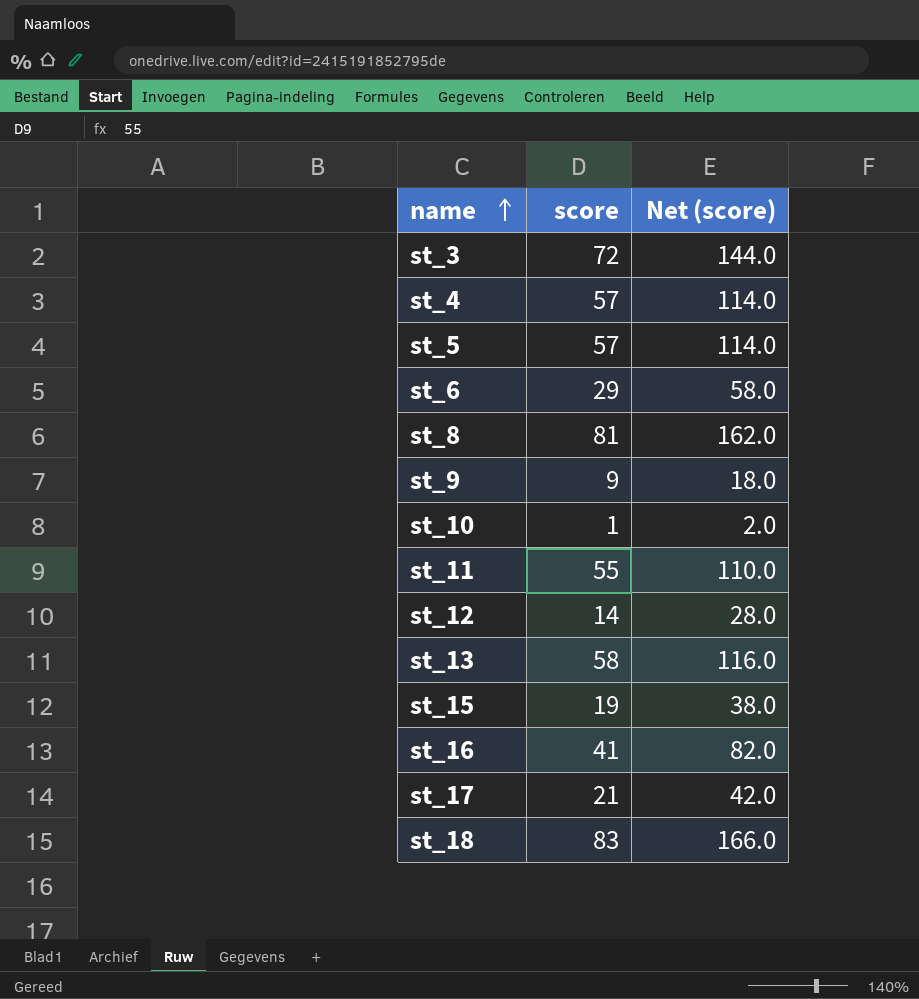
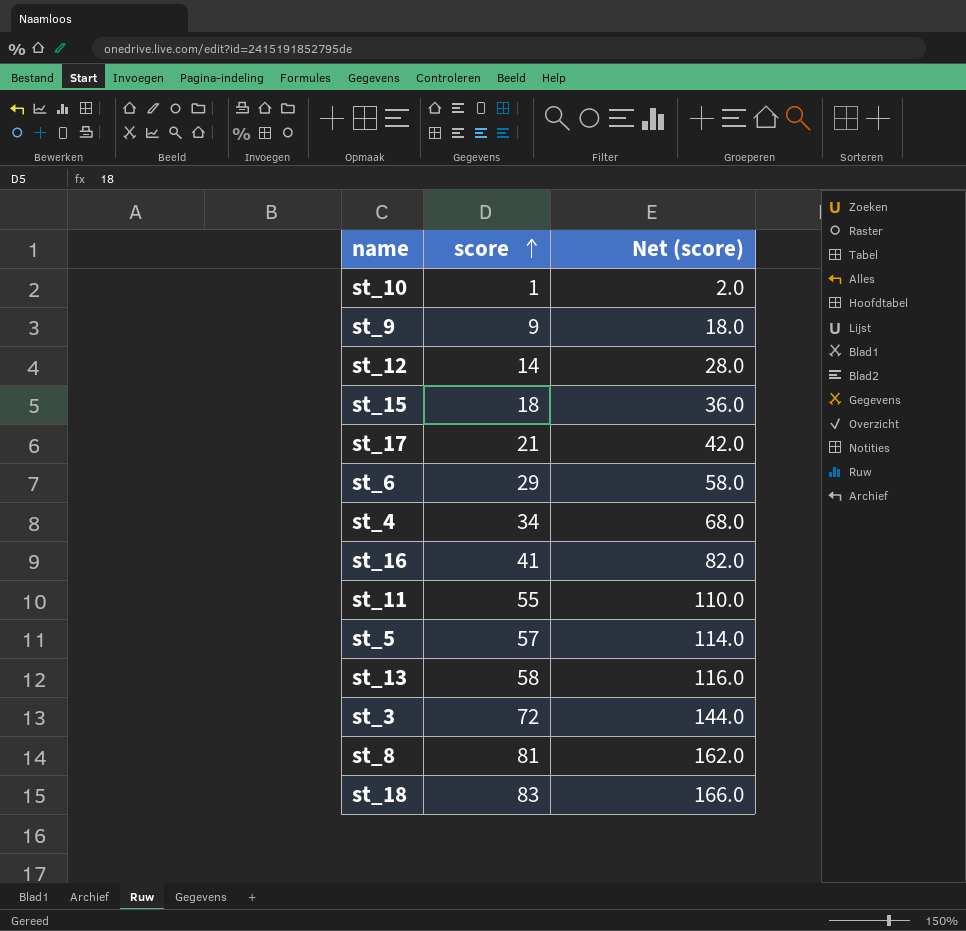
row order: name ascending -> score ascending
st_15 | score: 19 -> 18
st_15 | Net (score): 38.0 -> 36.0
st_4 | score: 57 -> 34
st_4 | Net (score): 114.0 -> 68.0

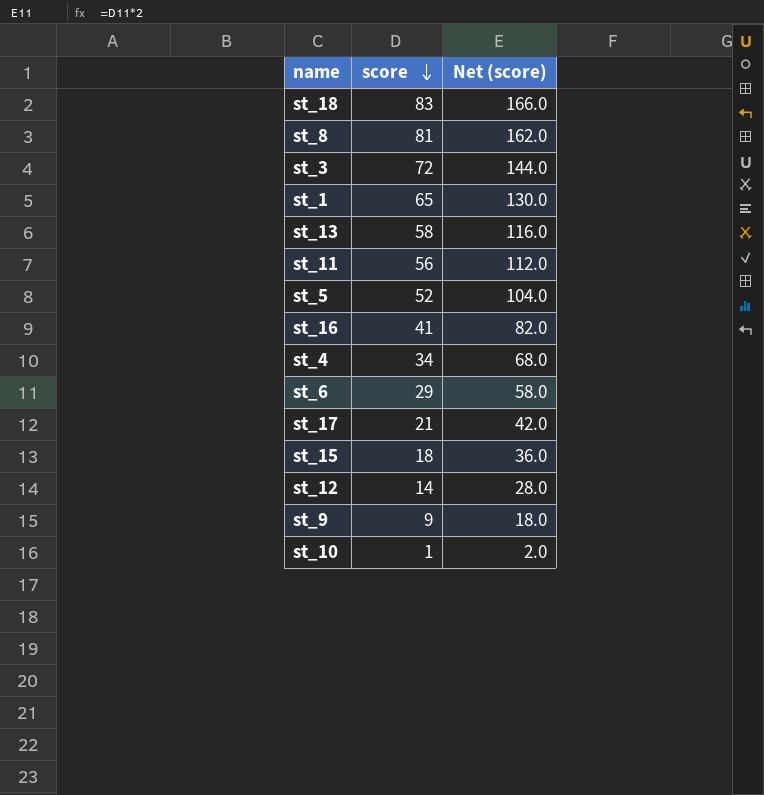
row order: score ascending -> score descending
row st_1: none -> 65 | 130.0
st_11 | score: 55 -> 56
st_11 | Net (score): 110.0 -> 112.0
st_5 | score: 57 -> 52
st_5 | Net (score): 114.0 -> 104.0

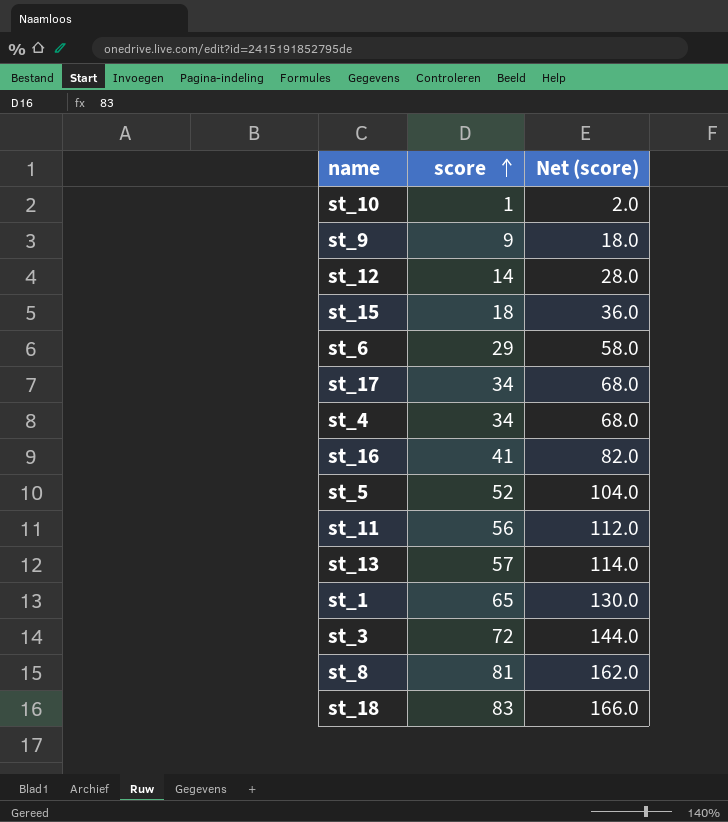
row order: score descending -> score ascending
st_17 | score: 21 -> 34
st_17 | Net (score): 42.0 -> 68.0
st_13 | score: 58 -> 57
st_13 | Net (score): 116.0 -> 114.0

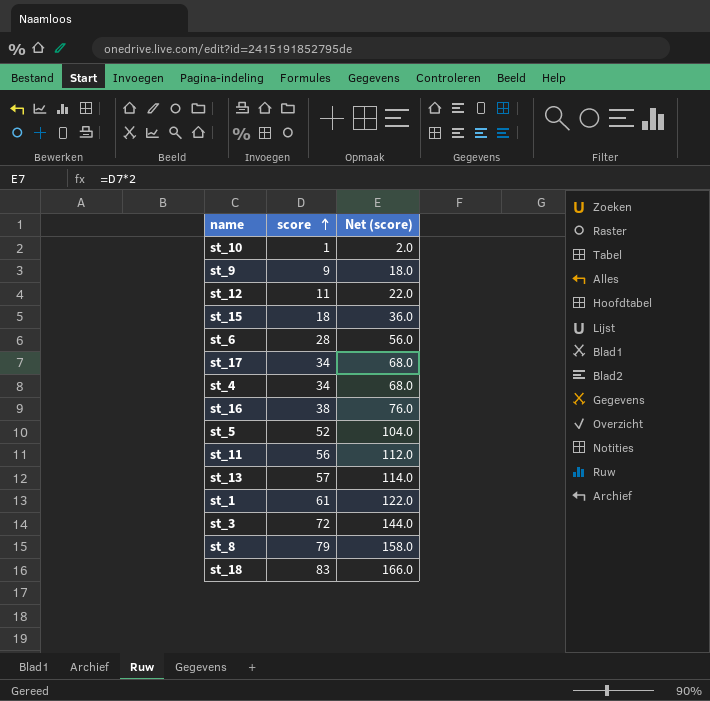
st_12 | score: 14 -> 11
st_12 | Net (score): 28.0 -> 22.0
st_6 | score: 29 -> 28
st_6 | Net (score): 58.0 -> 56.0
st_16 | score: 41 -> 38
st_16 | Net (score): 82.0 -> 76.0
st_1 | score: 65 -> 61
st_1 | Net (score): 130.0 -> 122.0
st_8 | score: 81 -> 79
st_8 | Net (score): 162.0 -> 158.0

